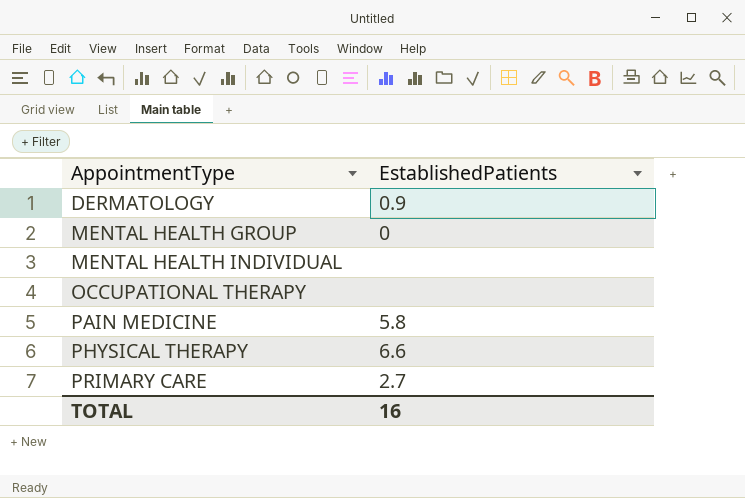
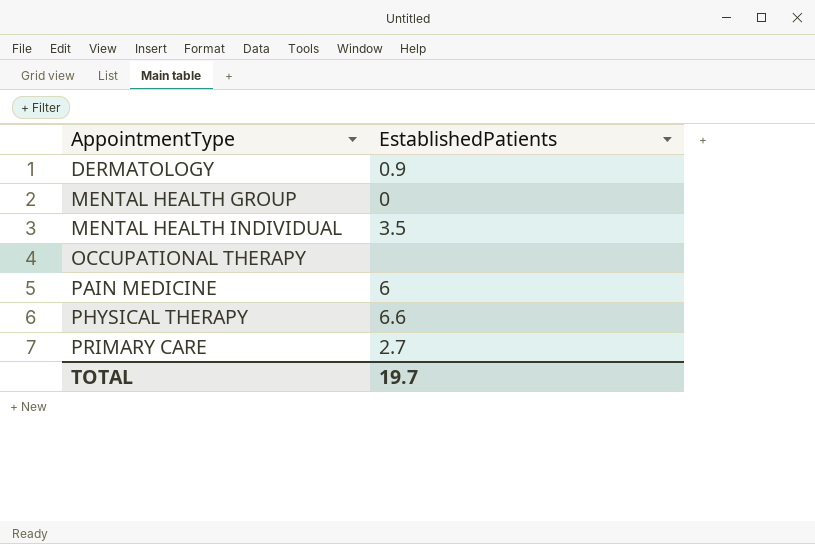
MENTAL HEALTH INDIVIDUAL | EstablishedPatients: none -> 3.5
PAIN MEDICINE | EstablishedPatients: 5.8 -> 6
TOTAL | EstablishedPatients: 16 -> 19.7

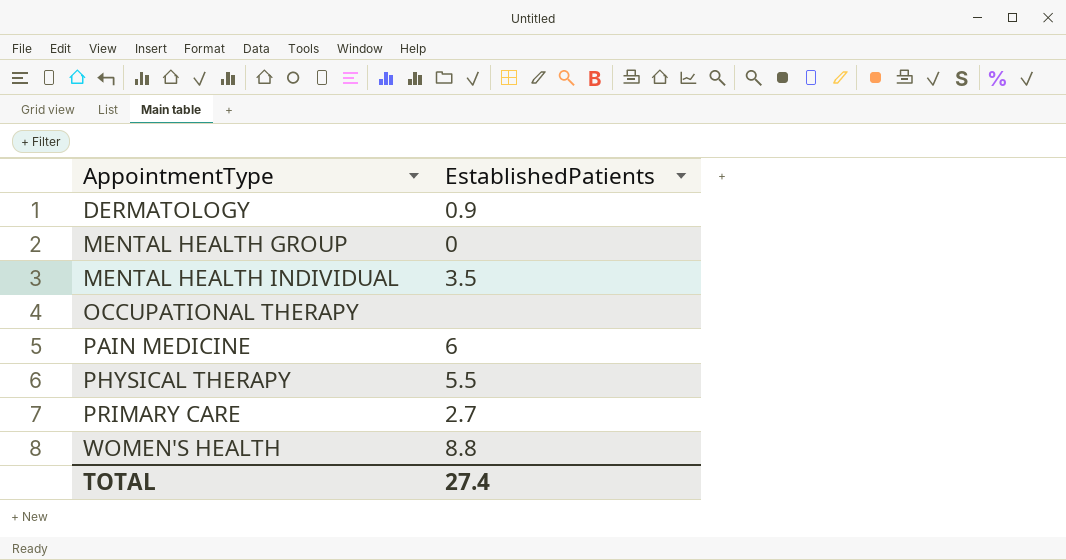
PHYSICAL THERAPY | EstablishedPatients: 6.6 -> 5.5
row WOMEN'S HEALTH: none -> 8.8
TOTAL | EstablishedPatients: 19.7 -> 27.4

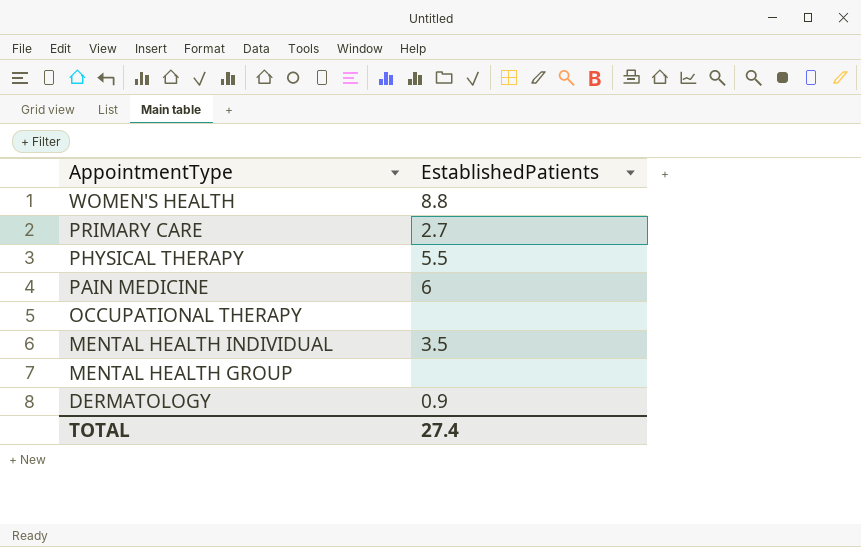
row order: AppointmentType ascending -> AppointmentType descending
MENTAL HEALTH GROUP | EstablishedPatients: 0 -> none

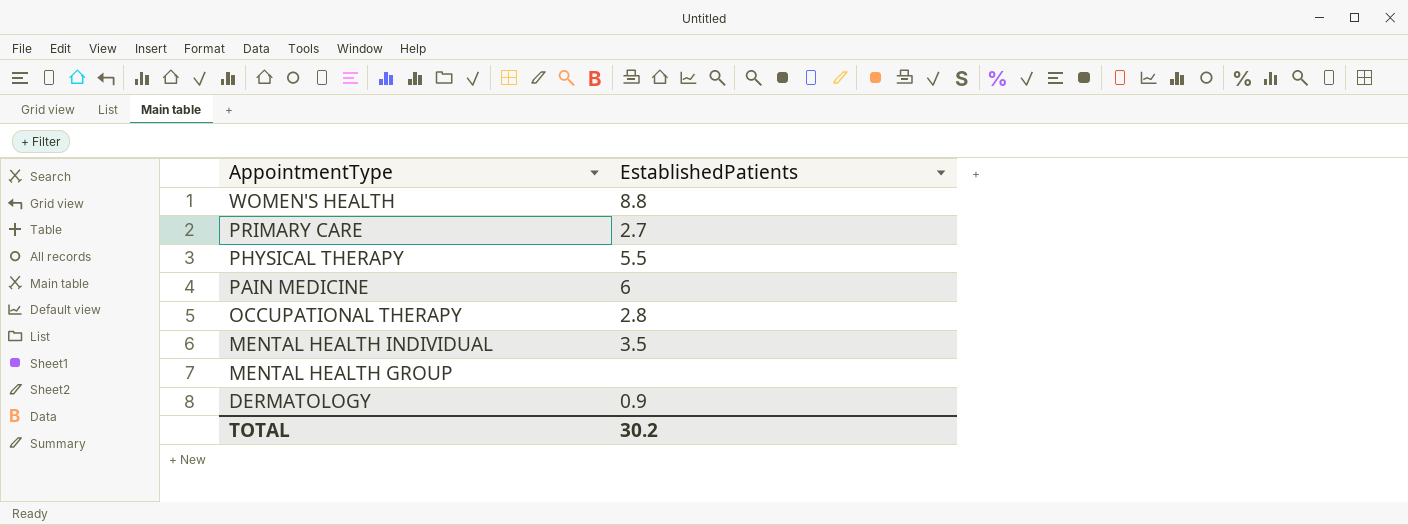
OCCUPATIONAL THERAPY | EstablishedPatients: none -> 2.8
TOTAL | EstablishedPatients: 27.4 -> 30.2

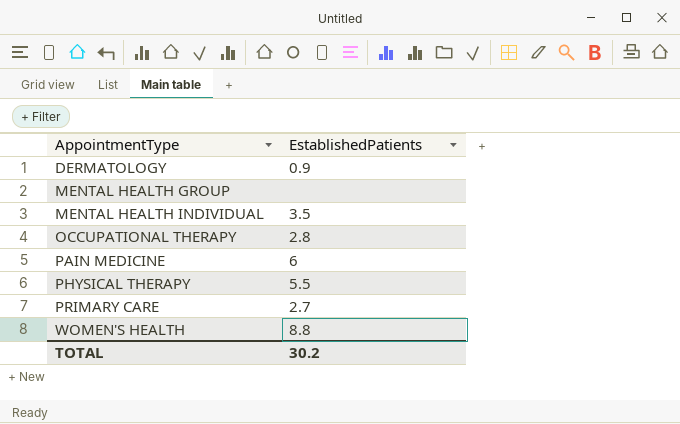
row order: AppointmentType descending -> AppointmentType ascending

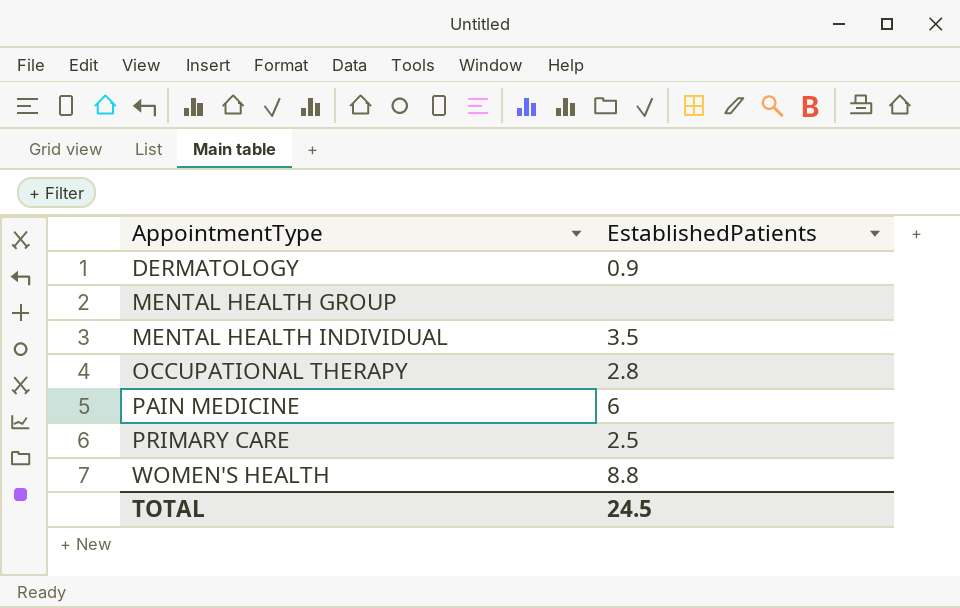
row PHYSICAL THERAPY: 5.5 -> none
PRIMARY CARE | EstablishedPatients: 2.7 -> 2.5
TOTAL | EstablishedPatients: 30.2 -> 24.5

